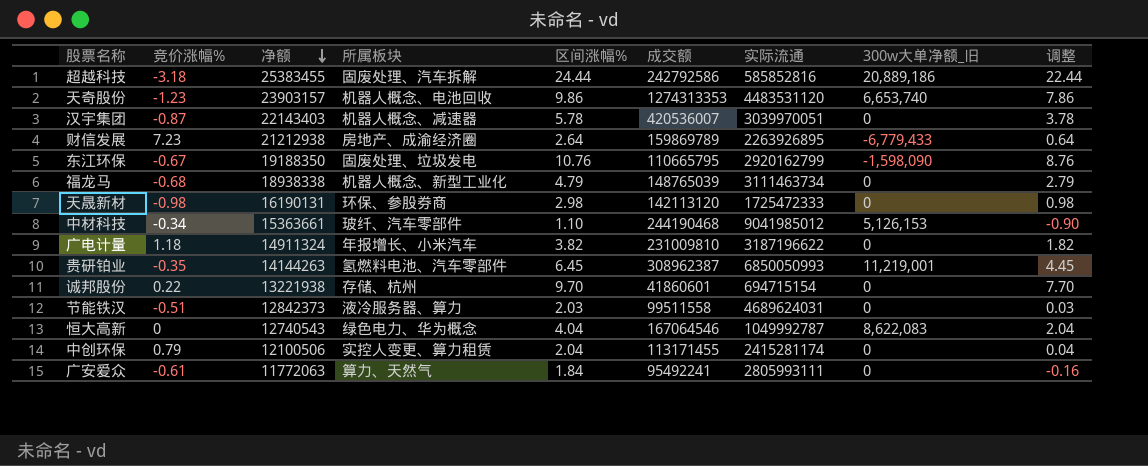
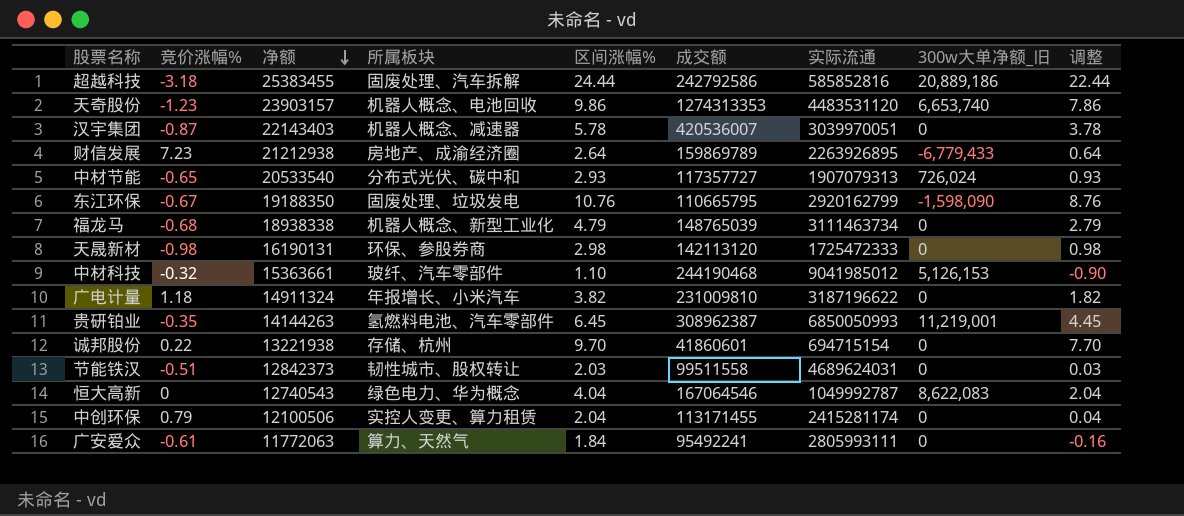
row 中材节能: none -> -0.65 | 20533540 | 分布式光伏、碳中和 | 2.93 | 117357727 | 1907079313 | 726,024 | 0.93
中材科技 | 竞价涨幅%: -0.34 -> -0.32
节能铁汉 | 所属板块: 液冷服务器、算力 -> 韧性城市、股权转让

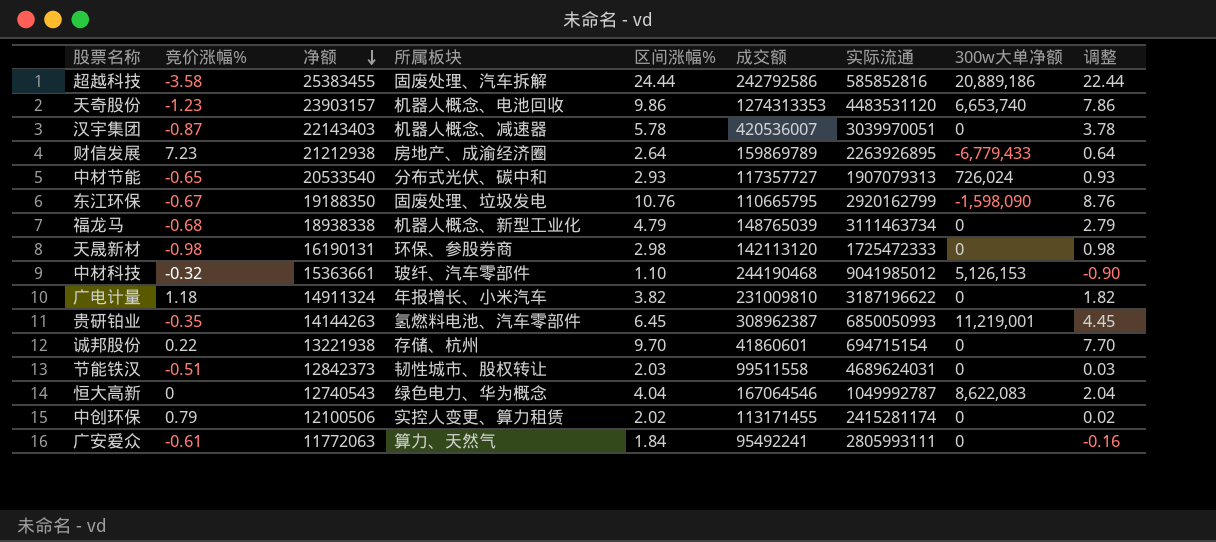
column name: 300w大单净额_旧 -> 300w大单净额
超越科技 | 竞价涨幅%: -3.18 -> -3.58
中创环保 | 区间涨幅%: 2.04 -> 2.02
中创环保 | 调整: 0.04 -> 0.02

